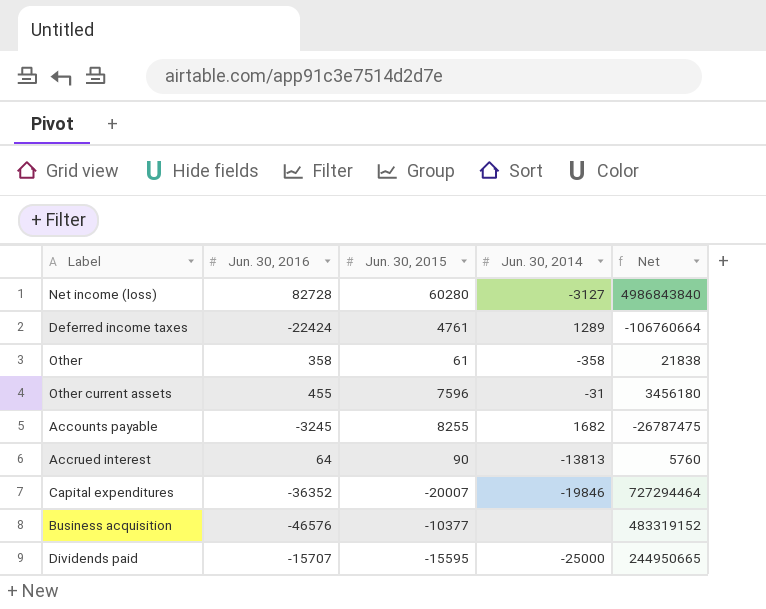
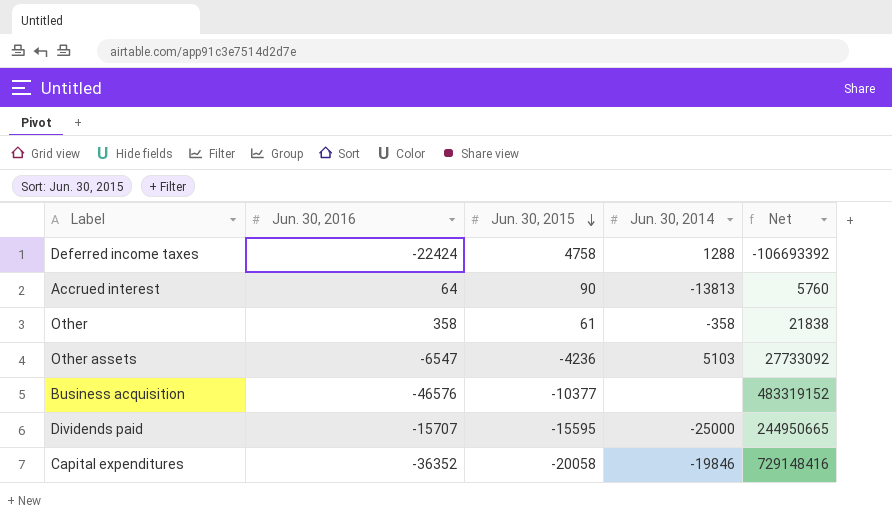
row order: none -> Jun. 30, 2015 descending
row Net income (loss): 82728 | 60280 | -3127 | 4986843840 -> none
row Other current assets: 455 | 7596 | -31 | 3456180 -> none
row Accounts payable: -3245 | 8255 | 1682 | -26787475 -> none
Deferred income taxes | Jun. 30, 2015: 4761 -> 4758
Deferred income taxes | Jun. 30, 2014: 1289 -> 1288
Deferred income taxes | Net: -106760664 -> -106693392
row Other assets: none -> -6547 | -4236 | 5103 | 27733092
Capital expenditures | Jun. 30, 2015: -20007 -> -20058
Capital expenditures | Net: 727294464 -> 729148416

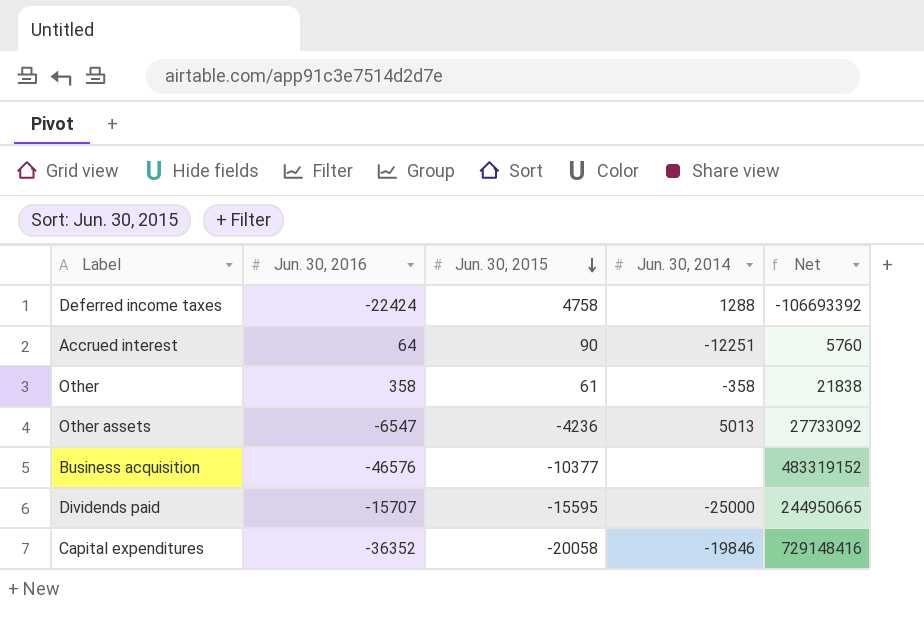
Accrued interest | Jun. 30, 2014: -13813 -> -12251
Other assets | Jun. 30, 2014: 5103 -> 5013

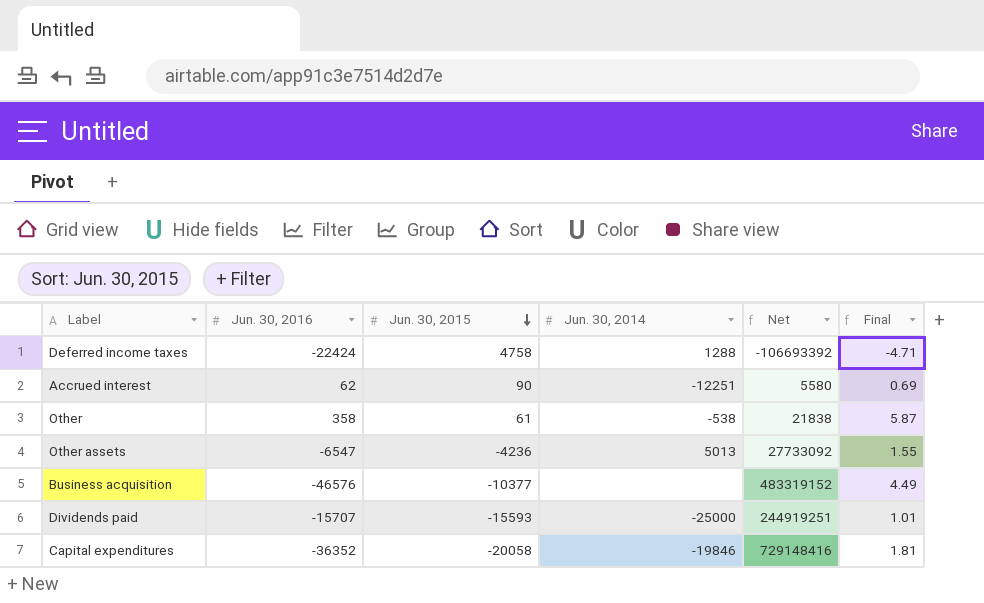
column Final | formula: none -> [Jun. 30, 2016] / [Jun. 30, 2015]
Accrued interest | Jun. 30, 2016: 64 -> 62
Accrued interest | Net: 5760 -> 5580
Other | Jun. 30, 2014: -358 -> -538
Dividends paid | Jun. 30, 2015: -15595 -> -15593
Dividends paid | Net: 244950665 -> 244919251

